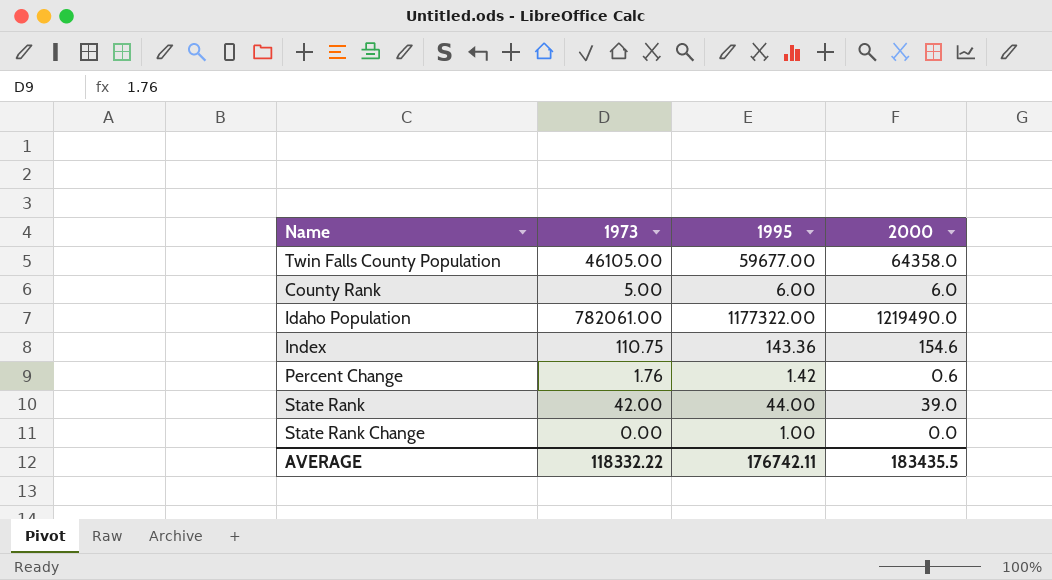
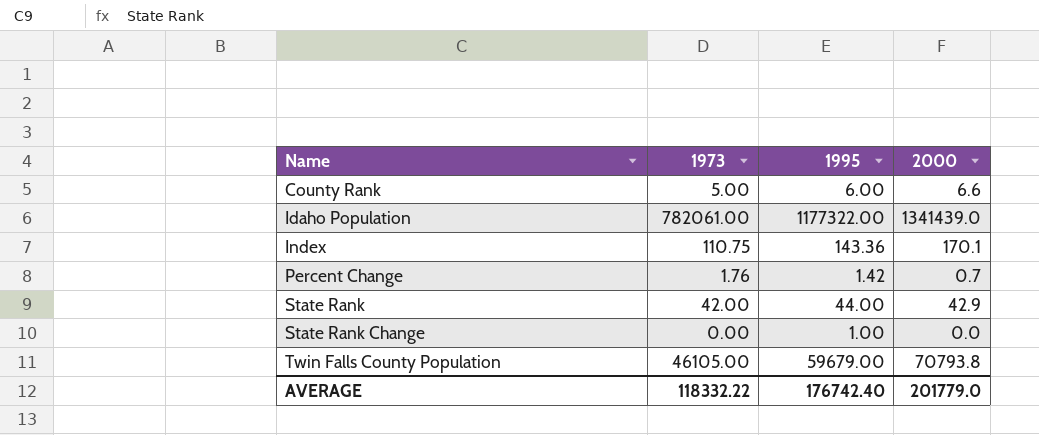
row order: none -> Name ascending
County Rank | 2000: 6.0 -> 6.6
Idaho Population | 2000: 1219490.0 -> 1341439.0
Index | 2000: 154.6 -> 170.1
Percent Change | 2000: 0.6 -> 0.7
State Rank | 2000: 39.0 -> 42.9
Twin Falls County Population | 1995: 59677.00 -> 59679.00
Twin Falls County Population | 2000: 64358.0 -> 70793.8
AVERAGE | 1995: 176742.11 -> 176742.40
AVERAGE | 2000: 183435.5 -> 201779.0

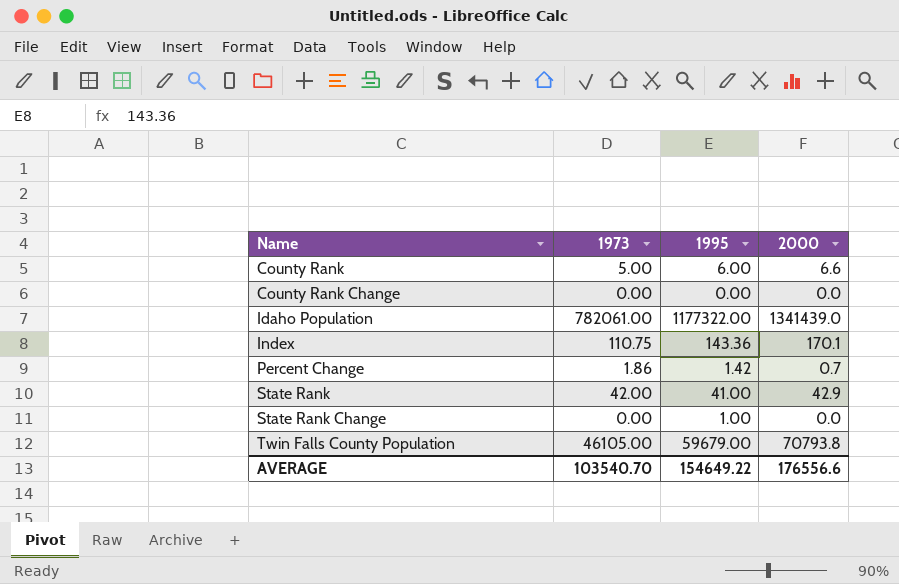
row County Rank Change: none -> 0.00 | 0.00 | 0.0
Percent Change | 1973: 1.76 -> 1.86
State Rank | 1995: 44.00 -> 41.00
AVERAGE | 1973: 118332.22 -> 103540.70
AVERAGE | 1995: 176742.40 -> 154649.22
AVERAGE | 2000: 201779.0 -> 176556.6

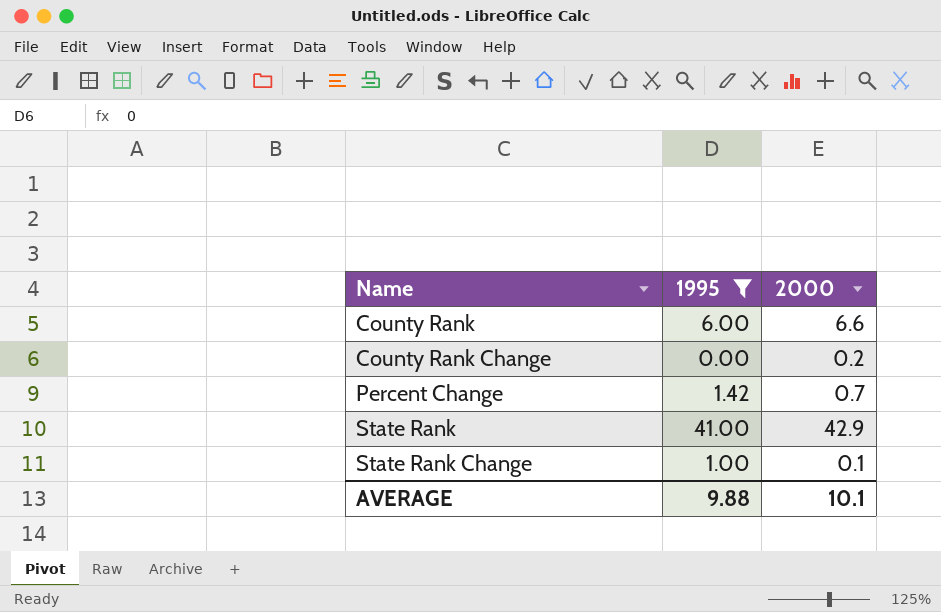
filter: none -> 1995 <= 41.00
column 1973 | position: 2 -> none
County Rank Change | 2000: 0.0 -> 0.2
State Rank Change | 2000: 0.0 -> 0.1
AVERAGE | 1995: 154649.22 -> 9.88
AVERAGE | 2000: 176556.6 -> 10.1

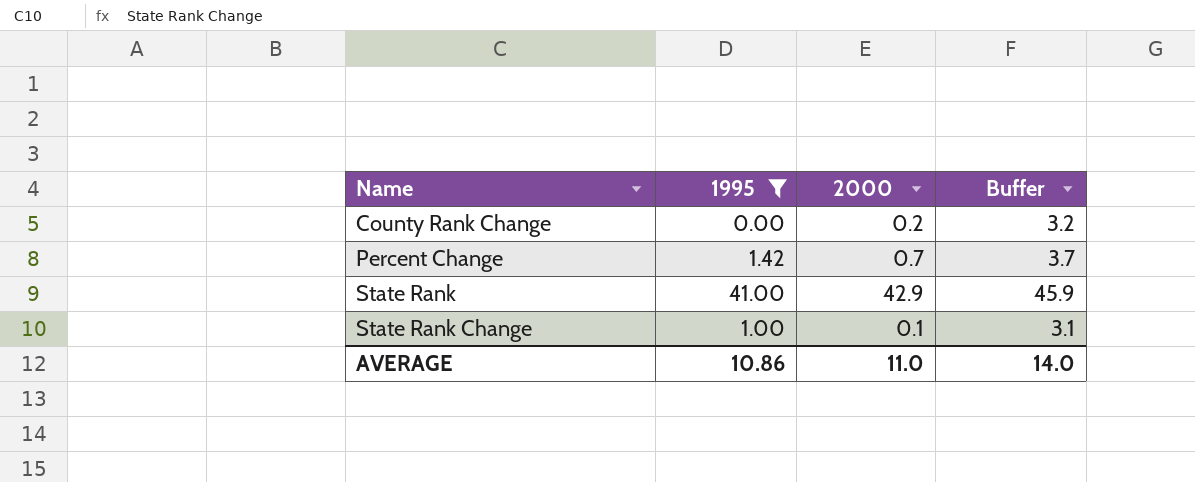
column Buffer | formula: none -> [2000] + 3
row County Rank: 6.00 | 6.6 -> none
AVERAGE | 1995: 9.88 -> 10.86
AVERAGE | 2000: 10.1 -> 11.0

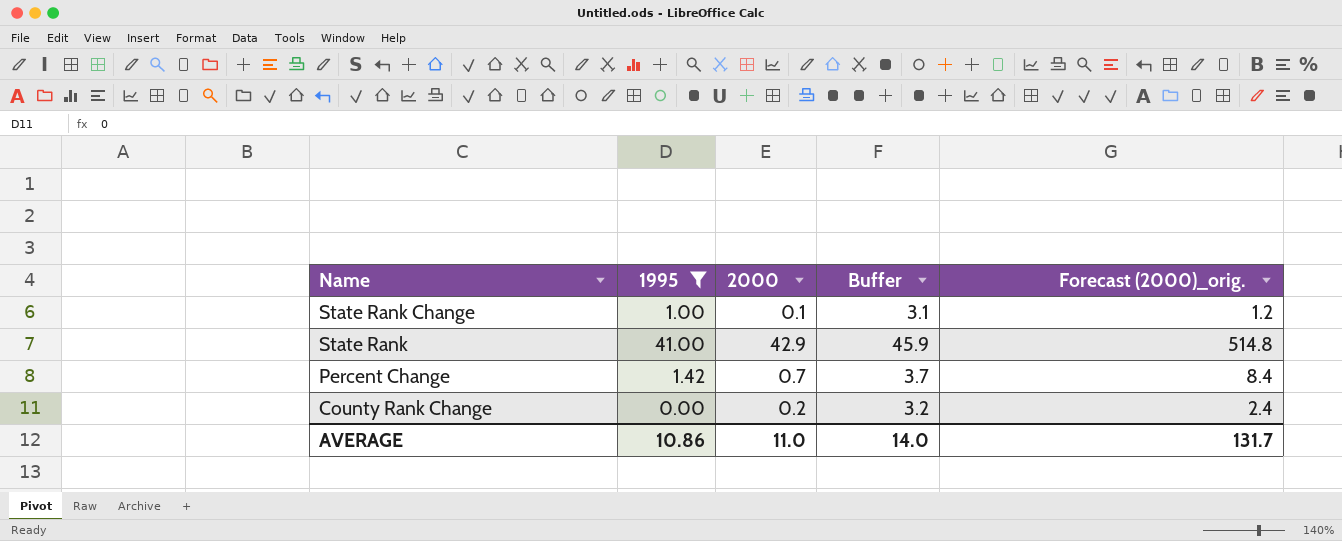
row order: Name ascending -> Name descending
column Forecast (2000)_orig. | formula: none -> [2000] * 12

